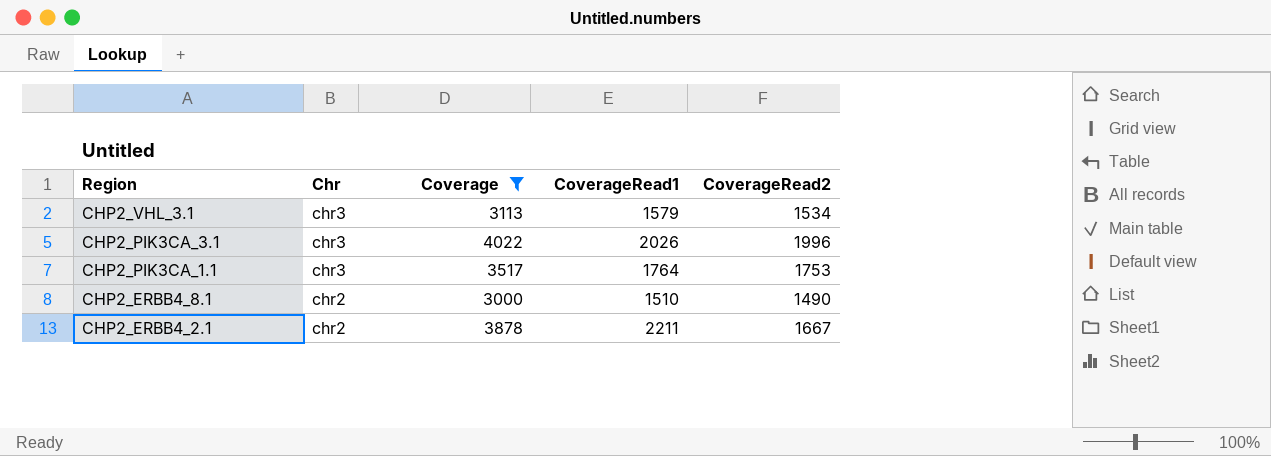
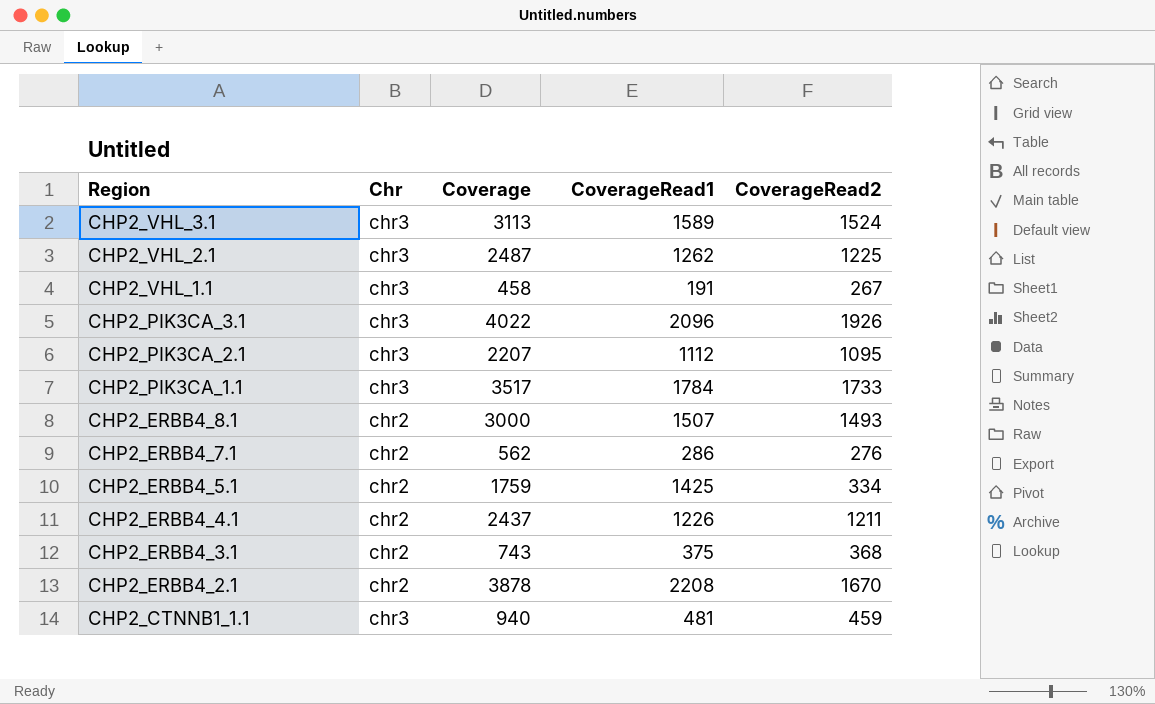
filter: Coverage >= 3000 -> none
CHP2_VHL_3.1 | CoverageRead1: 1579 -> 1589
CHP2_VHL_3.1 | CoverageRead2: 1534 -> 1524
CHP2_PIK3CA_3.1 | CoverageRead1: 2026 -> 2096
CHP2_PIK3CA_3.1 | CoverageRead2: 1996 -> 1926
CHP2_PIK3CA_1.1 | CoverageRead1: 1764 -> 1784
CHP2_PIK3CA_1.1 | CoverageRead2: 1753 -> 1733
CHP2_ERBB4_8.1 | CoverageRead1: 1510 -> 1507
CHP2_ERBB4_8.1 | CoverageRead2: 1490 -> 1493
CHP2_ERBB4_2.1 | CoverageRead1: 2211 -> 2208
CHP2_ERBB4_2.1 | CoverageRead2: 1667 -> 1670

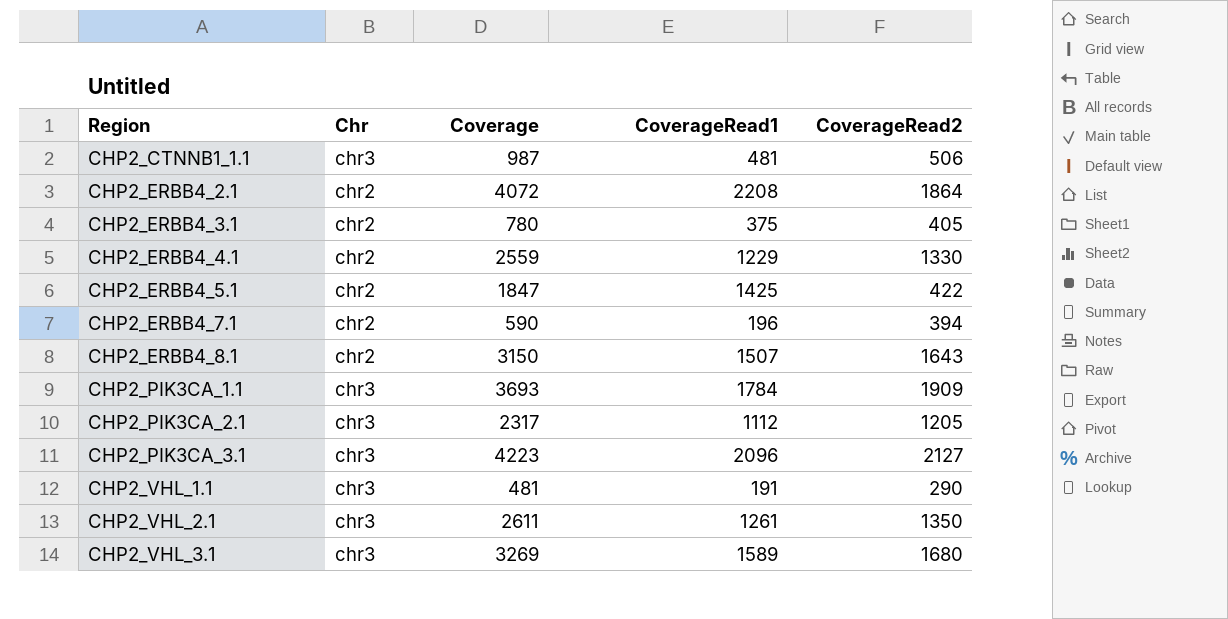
row order: Region descending -> Region ascending
CHP2_CTNNB1_1.1 | Coverage: 940 -> 987
CHP2_CTNNB1_1.1 | CoverageRead2: 459 -> 506
CHP2_ERBB4_2.1 | Coverage: 3878 -> 4072
CHP2_ERBB4_2.1 | CoverageRead2: 1670 -> 1864
CHP2_ERBB4_3.1 | Coverage: 743 -> 780
CHP2_ERBB4_3.1 | CoverageRead2: 368 -> 405
CHP2_ERBB4_4.1 | Coverage: 2437 -> 2559
CHP2_ERBB4_4.1 | CoverageRead1: 1226 -> 1229
CHP2_ERBB4_4.1 | CoverageRead2: 1211 -> 1330
CHP2_ERBB4_5.1 | Coverage: 1759 -> 1847
CHP2_ERBB4_5.1 | CoverageRead2: 334 -> 422
CHP2_ERBB4_7.1 | Coverage: 562 -> 590
CHP2_ERBB4_7.1 | CoverageRead1: 286 -> 196
CHP2_ERBB4_7.1 | CoverageRead2: 276 -> 394
CHP2_ERBB4_8.1 | Coverage: 3000 -> 3150
CHP2_ERBB4_8.1 | CoverageRead2: 1493 -> 1643
CHP2_PIK3CA_1.1 | Coverage: 3517 -> 3693
CHP2_PIK3CA_1.1 | CoverageRead2: 1733 -> 1909
CHP2_PIK3CA_2.1 | Coverage: 2207 -> 2317
CHP2_PIK3CA_2.1 | CoverageRead2: 1095 -> 1205
CHP2_PIK3CA_3.1 | Coverage: 4022 -> 4223
CHP2_PIK3CA_3.1 | CoverageRead2: 1926 -> 2127
CHP2_VHL_1.1 | Coverage: 458 -> 481
CHP2_VHL_1.1 | CoverageRead2: 267 -> 290
CHP2_VHL_2.1 | Coverage: 2487 -> 2611
CHP2_VHL_2.1 | CoverageRead1: 1262 -> 1261
CHP2_VHL_2.1 | CoverageRead2: 1225 -> 1350
CHP2_VHL_3.1 | Coverage: 3113 -> 3269
CHP2_VHL_3.1 | CoverageRead2: 1524 -> 1680

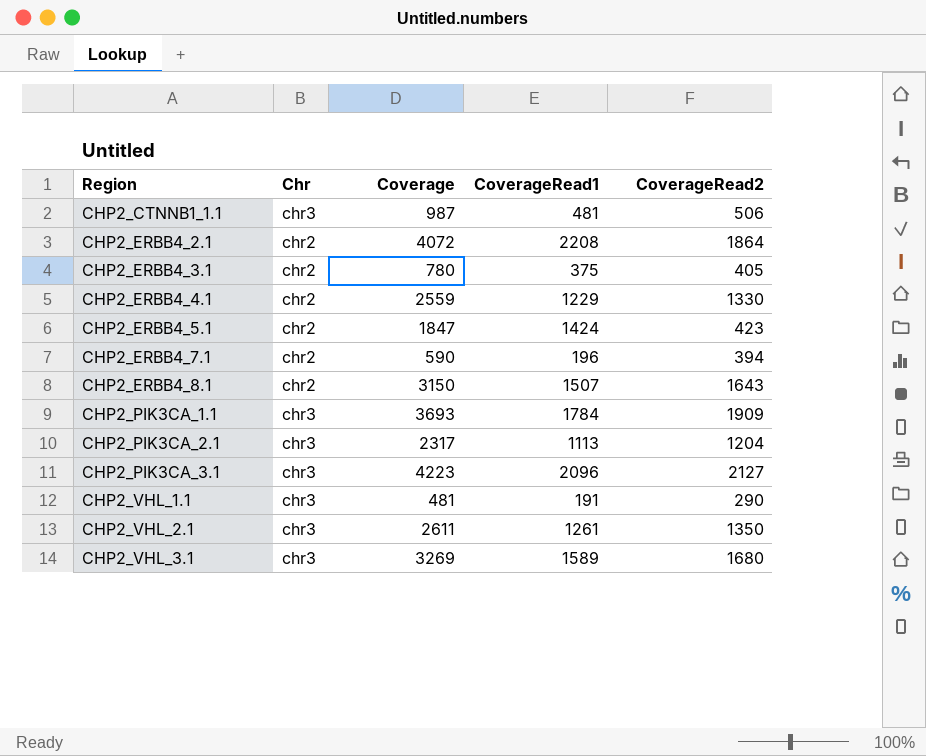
CHP2_ERBB4_5.1 | CoverageRead1: 1425 -> 1424
CHP2_ERBB4_5.1 | CoverageRead2: 422 -> 423
CHP2_PIK3CA_2.1 | CoverageRead1: 1112 -> 1113
CHP2_PIK3CA_2.1 | CoverageRead2: 1205 -> 1204

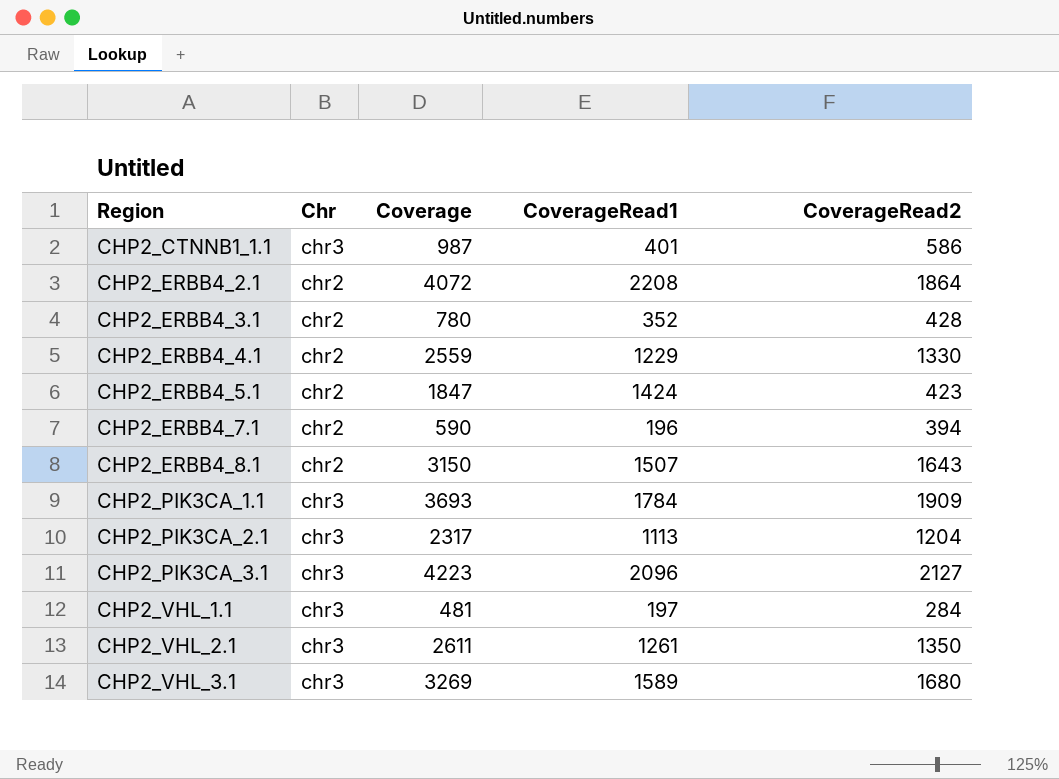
CHP2_CTNNB1_1.1 | CoverageRead1: 481 -> 401
CHP2_CTNNB1_1.1 | CoverageRead2: 506 -> 586
CHP2_ERBB4_3.1 | CoverageRead1: 375 -> 352
CHP2_ERBB4_3.1 | CoverageRead2: 405 -> 428
CHP2_VHL_1.1 | CoverageRead1: 191 -> 197
CHP2_VHL_1.1 | CoverageRead2: 290 -> 284

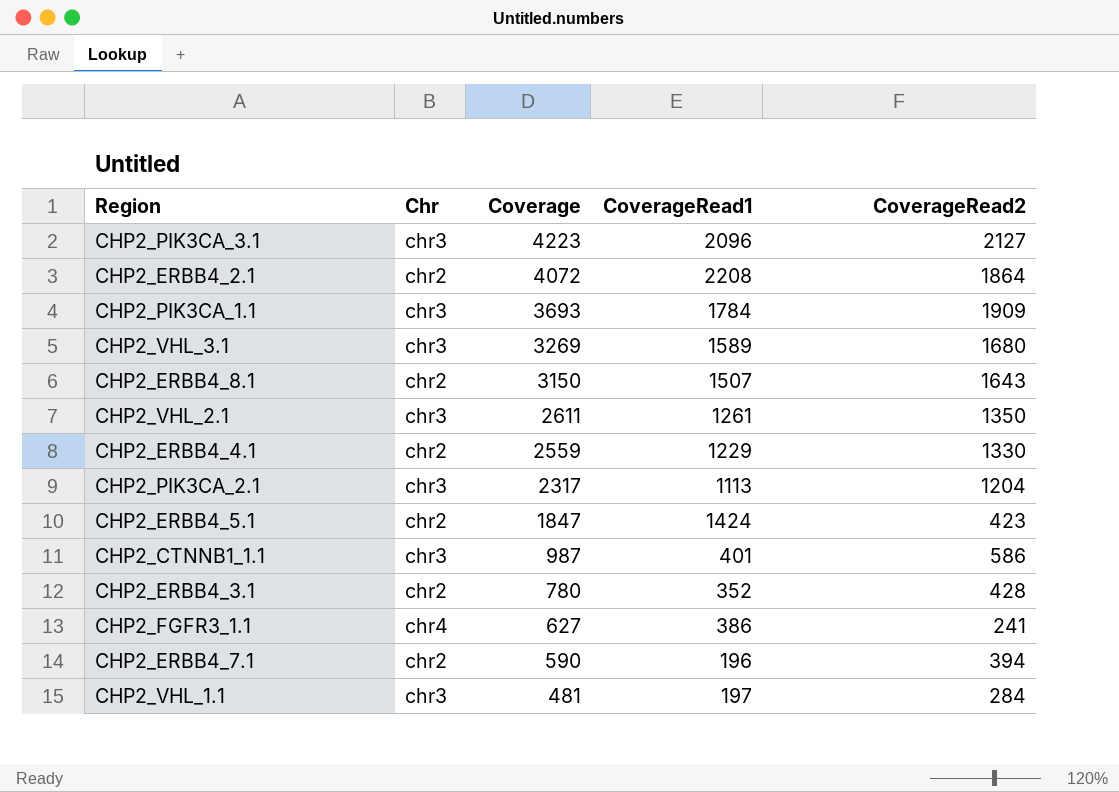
row order: Region ascending -> Coverage descending
row CHP2_FGFR3_1.1: none -> chr4 | 627 | 386 | 241

